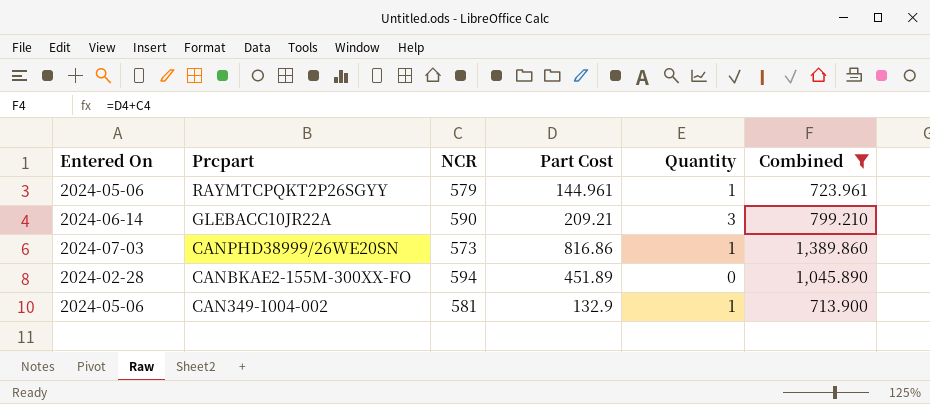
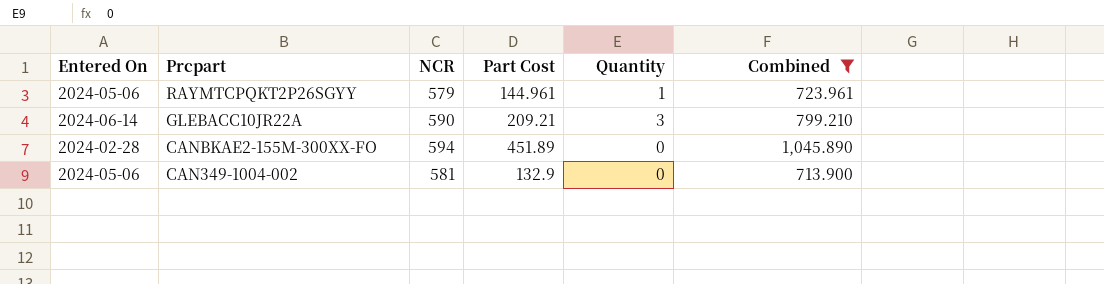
row CANPHD38999/26WE20SN: 2024-07-03 | 573 | 816.86 | 1 | 1,389.860 -> none
CAN349-1004-002 | Quantity: 1 -> 0

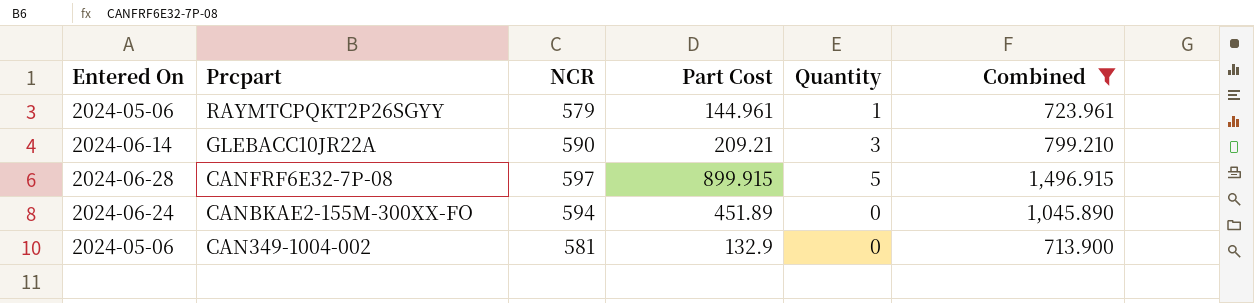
row CANFRF6E32-7P-08: none -> 2024-06-28 | 597 | 899.915 | 5 | 1,496.915
CANBKAE2-155M-300XX-FO | Entered On: 2024-02-28 -> 2024-06-24

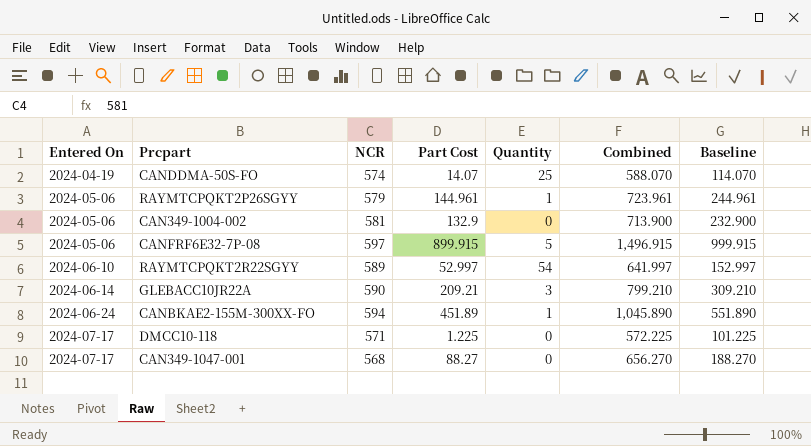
filter: Combined >= 713.900 -> none
row order: Prcpart descending -> Entered On ascending
column Baseline | formula: none -> [Part Cost] + 100
CANFRF6E32-7P-08 | Entered On: 2024-06-28 -> 2024-05-06
CANBKAE2-155M-300XX-FO | Quantity: 0 -> 1

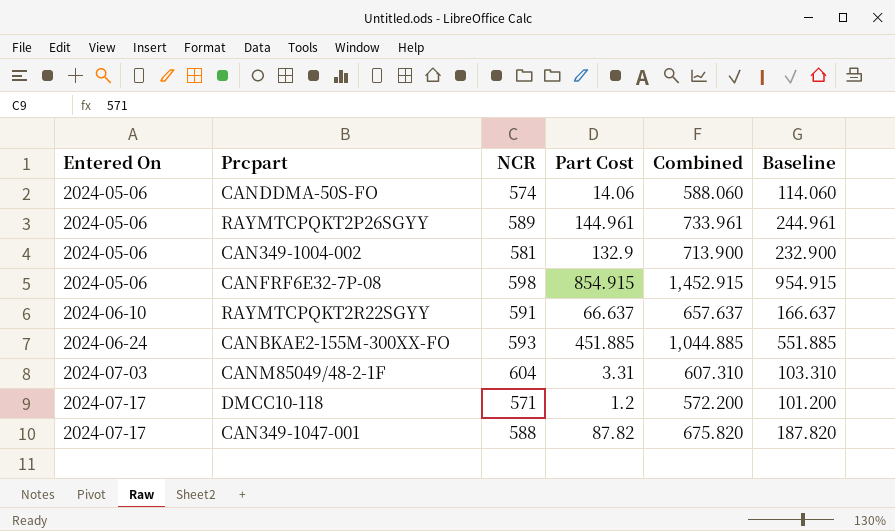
column Quantity | position: 5 -> none
row GLEBACC10JR22A: 2024-06-14 | 590 | 209.21 | 3 | 799.210 | 309.210 -> none
CANDDMA-50S-FO | Entered On: 2024-04-19 -> 2024-05-06
CANDDMA-50S-FO | Part Cost: 14.07 -> 14.06
CANDDMA-50S-FO | Combined: 588.070 -> 588.060
CANDDMA-50S-FO | Baseline: 114.070 -> 114.060
RAYMTCPQKT2P26SGYY | NCR: 579 -> 589
RAYMTCPQKT2P26SGYY | Combined: 723.961 -> 733.961
CANFRF6E32-7P-08 | NCR: 597 -> 598
CANFRF6E32-7P-08 | Part Cost: 899.915 -> 854.915
CANFRF6E32-7P-08 | Combined: 1,496.915 -> 1,452.915
CANFRF6E32-7P-08 | Baseline: 999.915 -> 954.915
RAYMTCPQKT2R22SGYY | NCR: 589 -> 591
RAYMTCPQKT2R22SGYY | Part Cost: 52.997 -> 66.637
RAYMTCPQKT2R22SGYY | Combined: 641.997 -> 657.637
RAYMTCPQKT2R22SGYY | Baseline: 152.997 -> 166.637
CANBKAE2-155M-300XX-FO | NCR: 594 -> 593
CANBKAE2-155M-300XX-FO | Part Cost: 451.89 -> 451.885
CANBKAE2-155M-300XX-FO | Combined: 1,045.890 -> 1,044.885
CANBKAE2-155M-300XX-FO | Baseline: 551.890 -> 551.885
row CANM85049/48-2-1F: none -> 2024-07-03 | 604 | 3.31 | 607.310 | 103.310
DMCC10-118 | Part Cost: 1.225 -> 1.2
DMCC10-118 | Combined: 572.225 -> 572.200
DMCC10-118 | Baseline: 101.225 -> 101.200
CAN349-1047-001 | NCR: 568 -> 588
CAN349-1047-001 | Part Cost: 88.27 -> 87.82
CAN349-1047-001 | Combined: 656.270 -> 675.820
CAN349-1047-001 | Baseline: 188.270 -> 187.820

